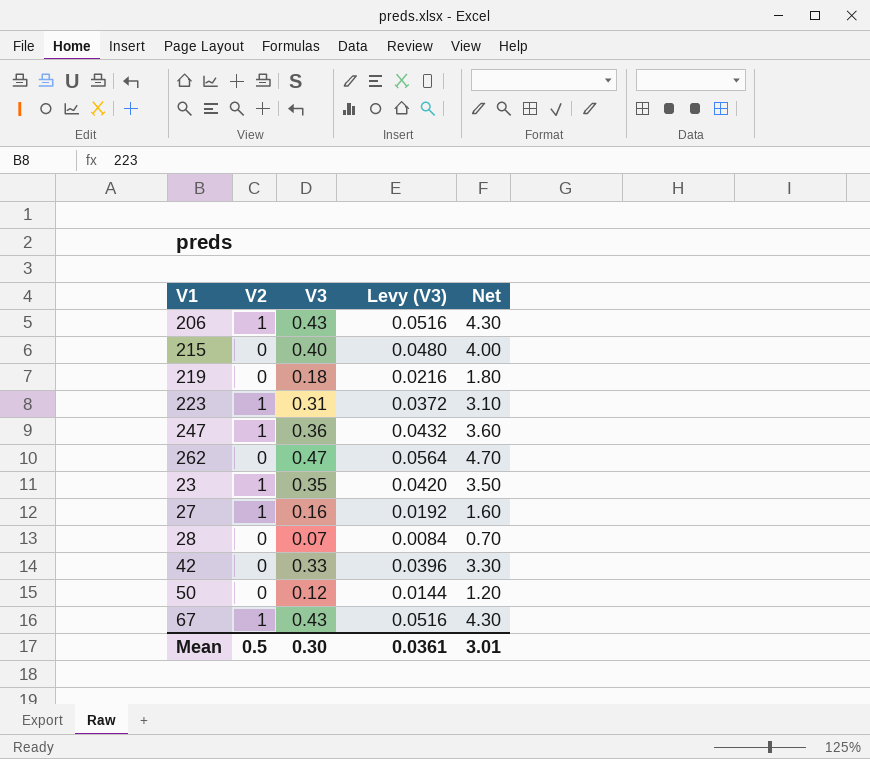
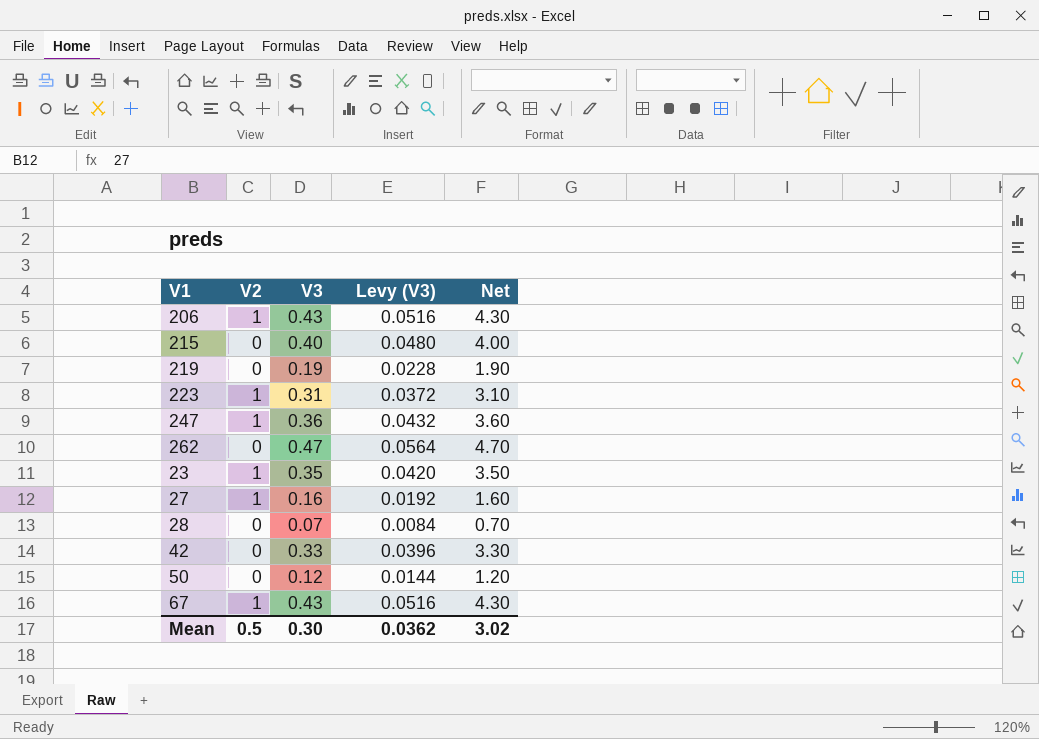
219 | V3: 0.18 -> 0.19
219 | Levy (V3): 0.0216 -> 0.0228
219 | Net: 1.80 -> 1.90
Mean | Levy (V3): 0.0361 -> 0.0362
Mean | Net: 3.01 -> 3.02

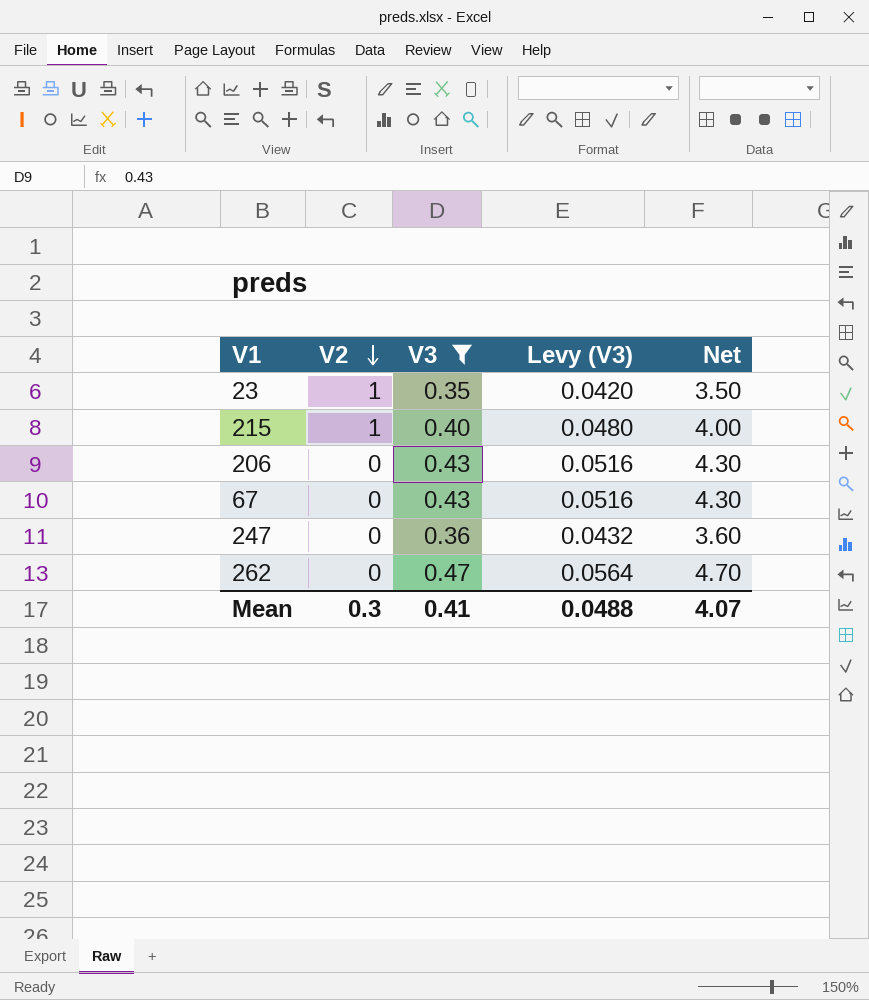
filter: none -> V3 >= 0.35
row order: none -> V2 descending
215 | V2: 0 -> 1
206 | V2: 1 -> 0
67 | V2: 1 -> 0
247 | V2: 1 -> 0
Mean | V2: 0.5 -> 0.3
Mean | V3: 0.30 -> 0.41
Mean | Levy (V3): 0.0362 -> 0.0488
Mean | Net: 3.02 -> 4.07

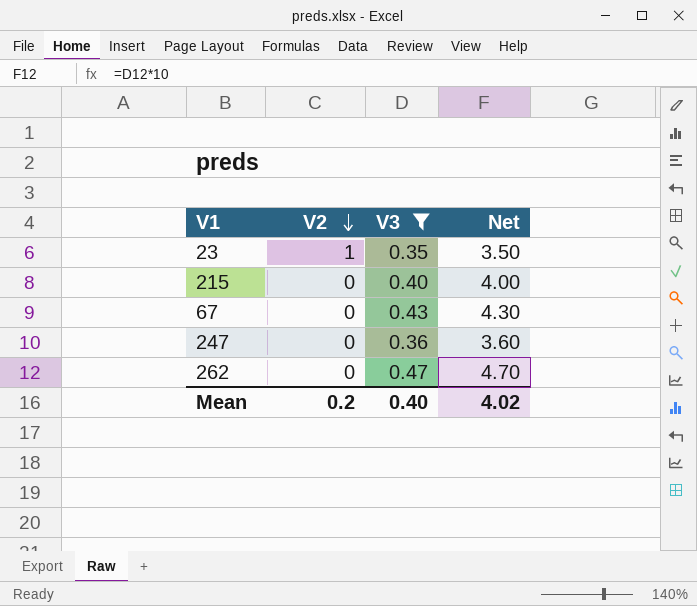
column Levy (V3) | formula: [V3] * 0.12 -> none
row 206: 0 | 0.43 | 0.0516 | 4.30 -> none
215 | V2: 1 -> 0
Mean | V2: 0.3 -> 0.2
Mean | V3: 0.41 -> 0.40
Mean | Net: 4.07 -> 4.02

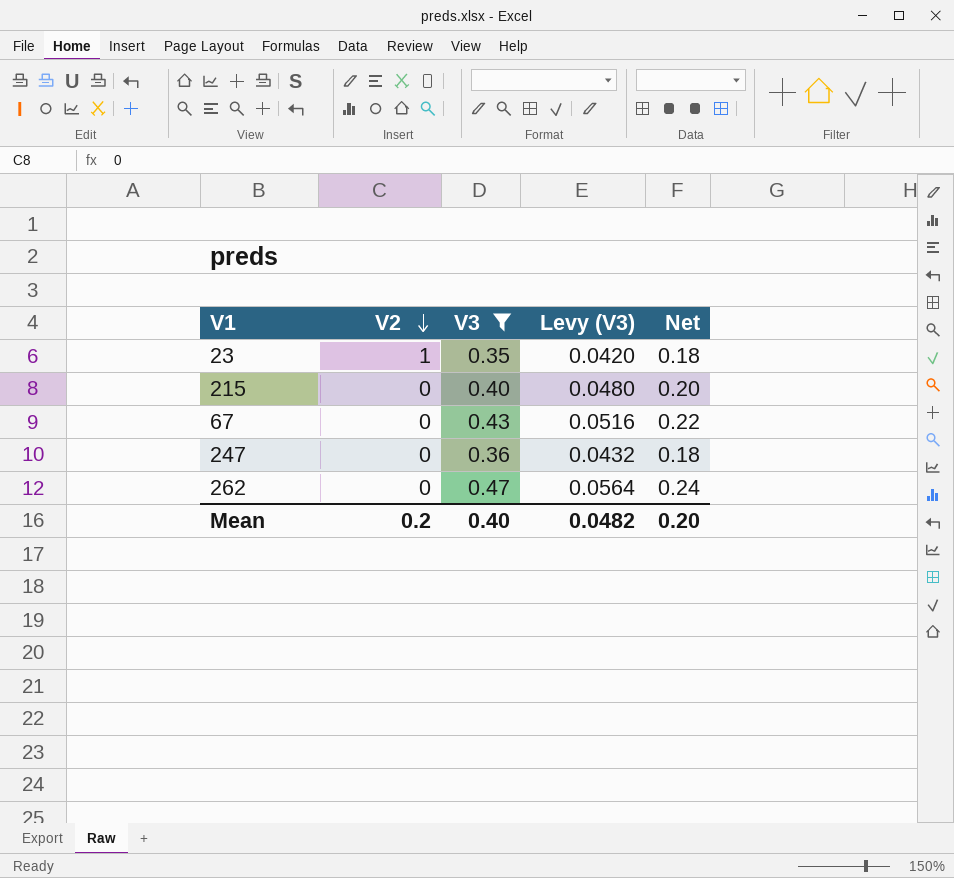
column Levy (V3) | formula: none -> [V3] * 0.12
column Net | formula: [V3] * 10 -> [V3] * 0.5
Mean | Net: 4.02 -> 0.20

